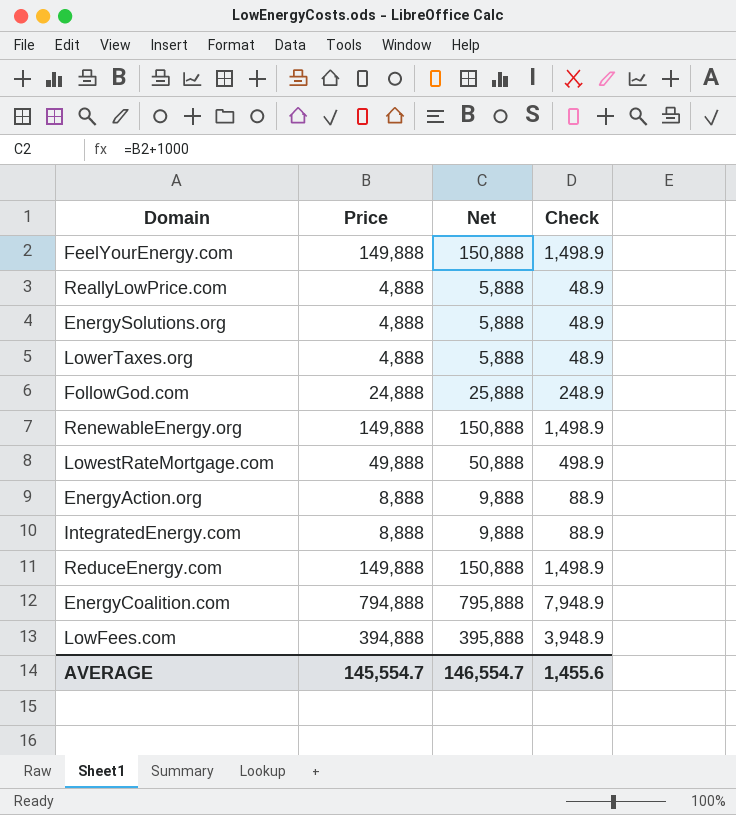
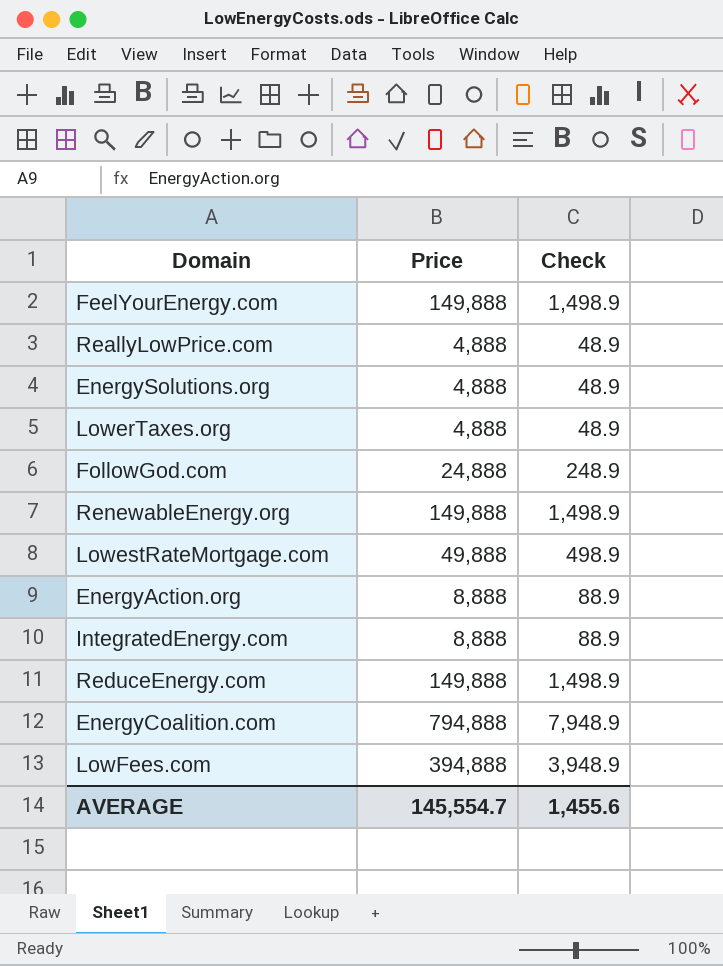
column Net | formula: [Price] + 1000 -> none

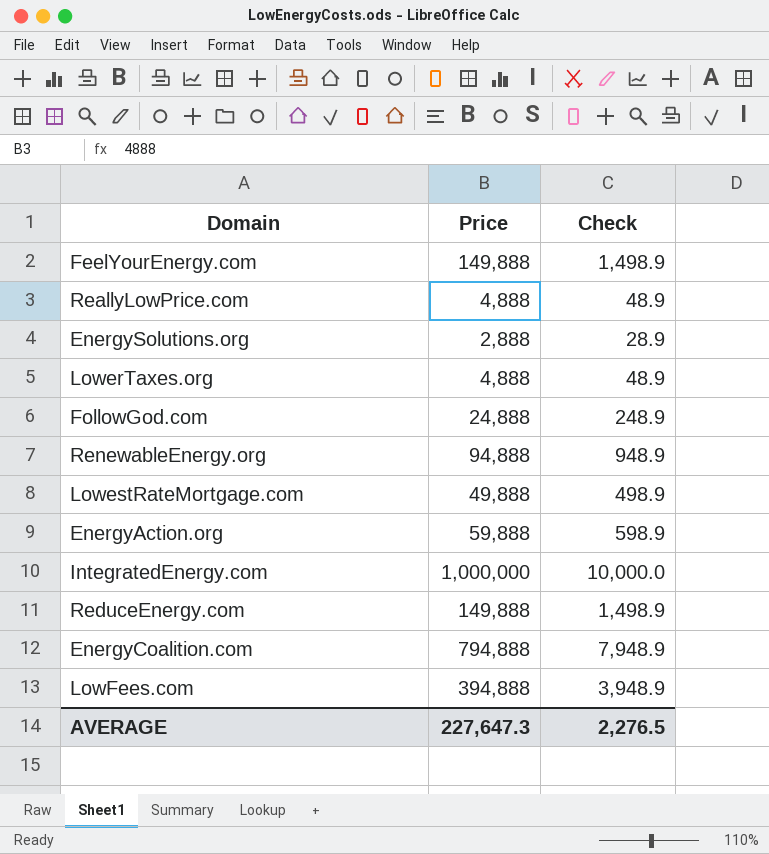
EnergySolutions.org | Price: 4,888 -> 2,888
EnergySolutions.org | Check: 48.9 -> 28.9
RenewableEnergy.org | Price: 149,888 -> 94,888
RenewableEnergy.org | Check: 1,498.9 -> 948.9
EnergyAction.org | Price: 8,888 -> 59,888
EnergyAction.org | Check: 88.9 -> 598.9
IntegratedEnergy.com | Price: 8,888 -> 1,000,000
IntegratedEnergy.com | Check: 88.9 -> 10,000.0
AVERAGE | Price: 145,554.7 -> 227,647.3
AVERAGE | Check: 1,455.6 -> 2,276.5

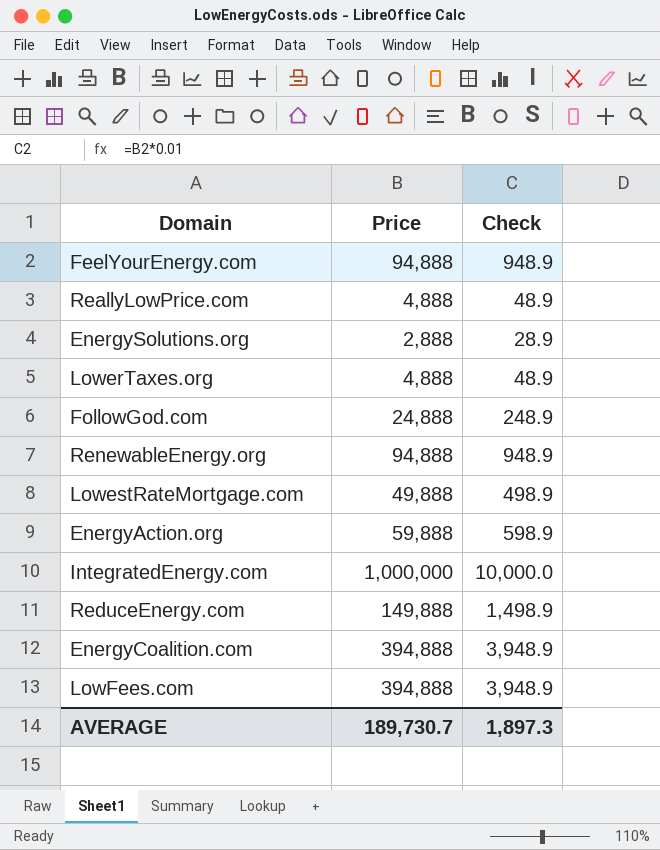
FeelYourEnergy.com | Price: 149,888 -> 94,888
FeelYourEnergy.com | Check: 1,498.9 -> 948.9
EnergyCoalition.com | Price: 794,888 -> 394,888
EnergyCoalition.com | Check: 7,948.9 -> 3,948.9
AVERAGE | Price: 227,647.3 -> 189,730.7
AVERAGE | Check: 2,276.5 -> 1,897.3

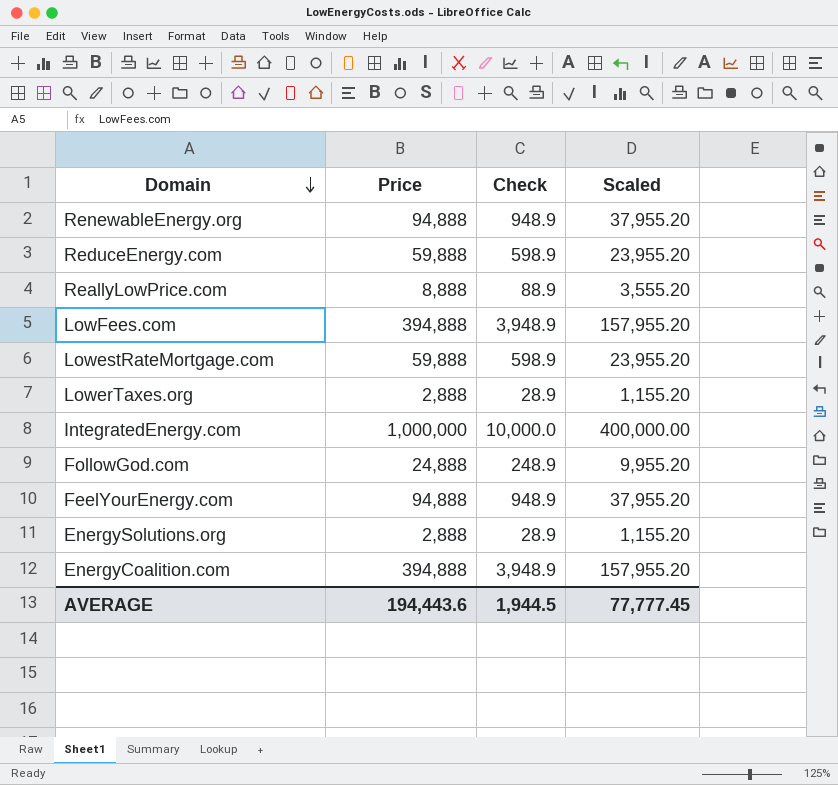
row order: none -> Domain descending
column Scaled | formula: none -> [Price] * 0.4
row EnergyAction.org: 59,888 | 598.9 -> none
ReduceEnergy.com | Price: 149,888 -> 59,888
ReduceEnergy.com | Check: 1,498.9 -> 598.9
ReallyLowPrice.com | Price: 4,888 -> 8,888
ReallyLowPrice.com | Check: 48.9 -> 88.9
LowestRateMortgage.com | Price: 49,888 -> 59,888
LowestRateMortgage.com | Check: 498.9 -> 598.9
LowerTaxes.org | Price: 4,888 -> 2,888
LowerTaxes.org | Check: 48.9 -> 28.9
AVERAGE | Price: 189,730.7 -> 194,443.6
AVERAGE | Check: 1,897.3 -> 1,944.5

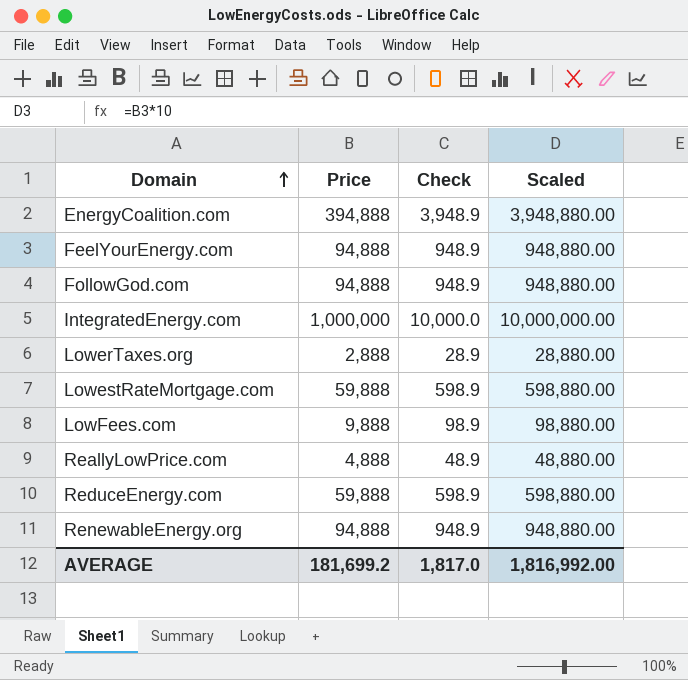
row order: Domain descending -> Domain ascending
column Scaled | formula: [Price] * 0.4 -> [Price] * 10
row EnergySolutions.org: 2,888 | 28.9 | 1,155.20 -> none
FollowGod.com | Price: 24,888 -> 94,888
FollowGod.com | Check: 248.9 -> 948.9
LowFees.com | Price: 394,888 -> 9,888
LowFees.com | Check: 3,948.9 -> 98.9
ReallyLowPrice.com | Price: 8,888 -> 4,888
ReallyLowPrice.com | Check: 88.9 -> 48.9
AVERAGE | Price: 194,443.6 -> 181,699.2
AVERAGE | Check: 1,944.5 -> 1,817.0
AVERAGE | Scaled: 77,777.45 -> 1,816,992.00

